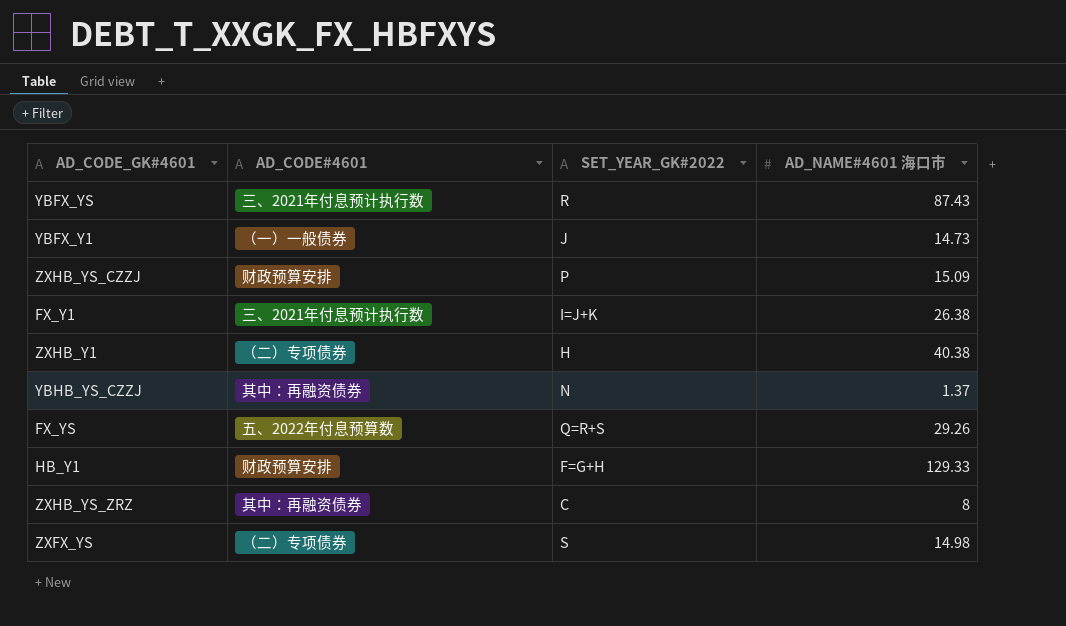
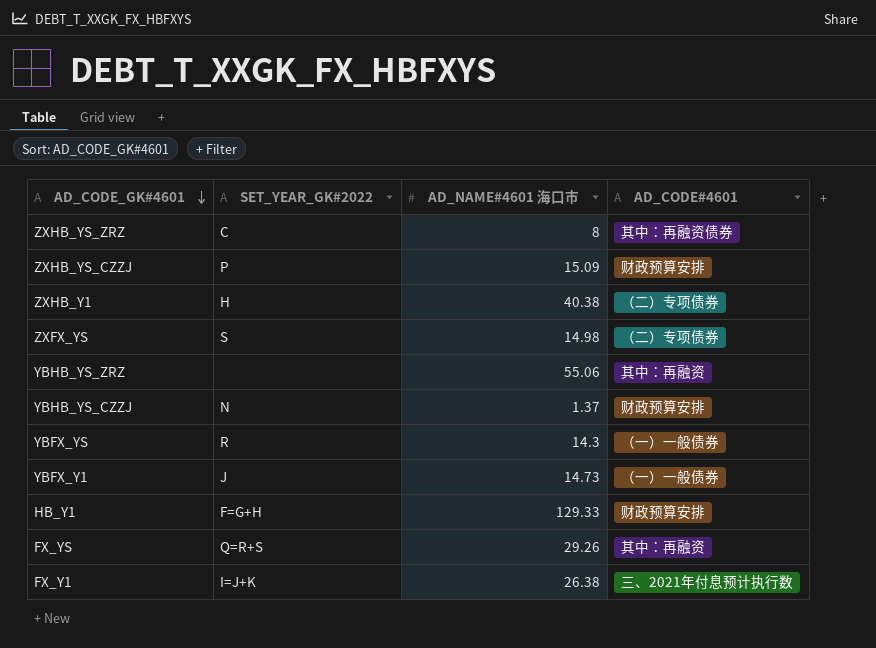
row order: none -> AD_CODE_GK#4601 descending
column AD_CODE#4601 | position: 2 -> 4
row YBHB_YS_ZRZ: none -> none | 55.06 | 其中：再融资
YBHB_YS_CZZJ | AD_CODE#4601: 其中：再融资债券 -> 财政预算安排
YBFX_YS | AD_NAME#4601 海口市: 87.43 -> 14.3
YBFX_YS | AD_CODE#4601: 三、2021年付息预计执行数 -> （一）一般债券
FX_YS | AD_CODE#4601: 五、2022年付息预算数 -> 其中：再融资

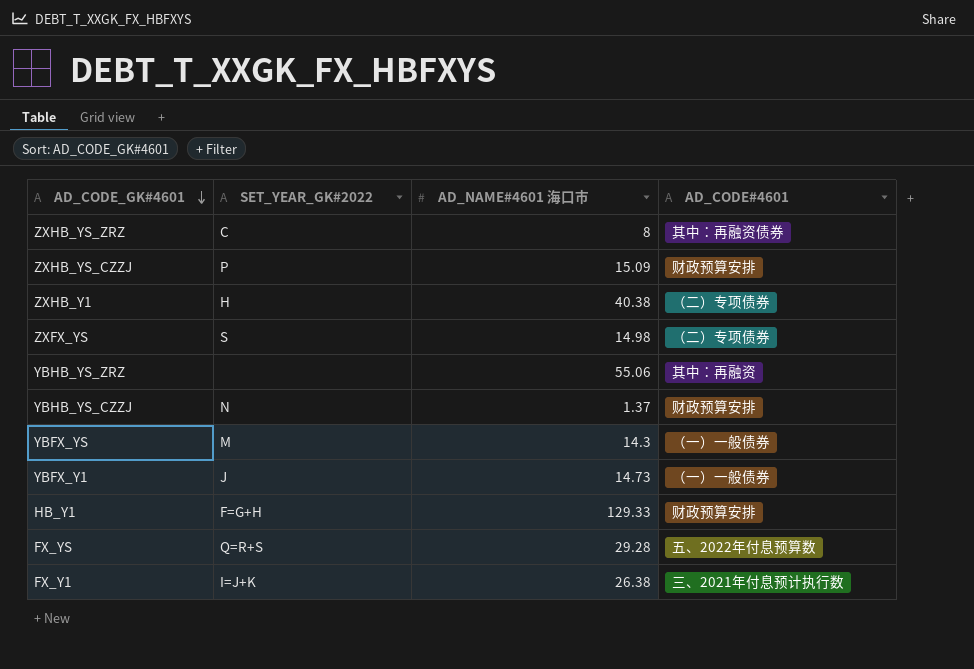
YBFX_YS | SET_YEAR_GK#2022: R -> M
FX_YS | AD_NAME#4601 海口市: 29.26 -> 29.28
FX_YS | AD_CODE#4601: 其中：再融资 -> 五、2022年付息预算数

